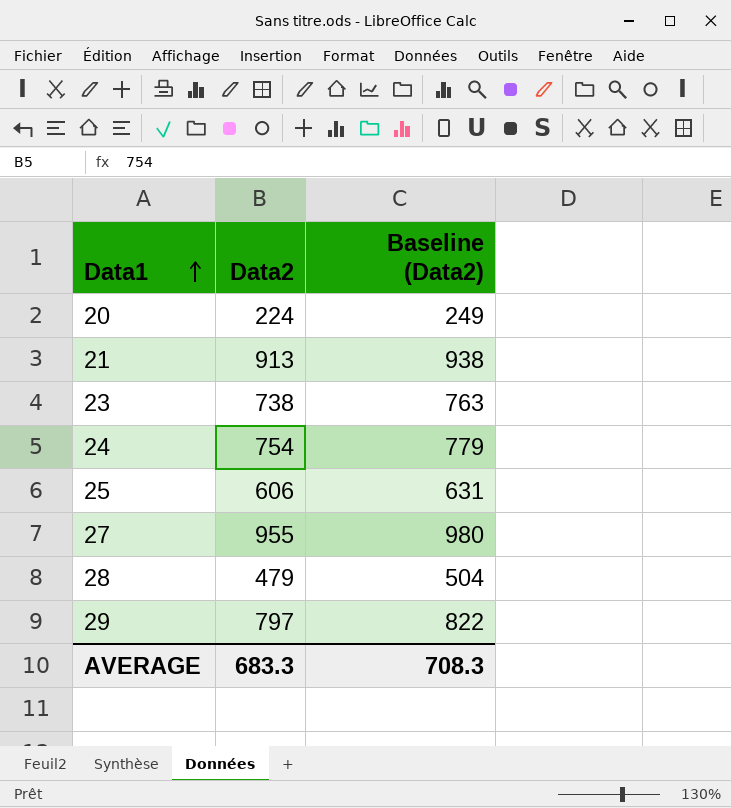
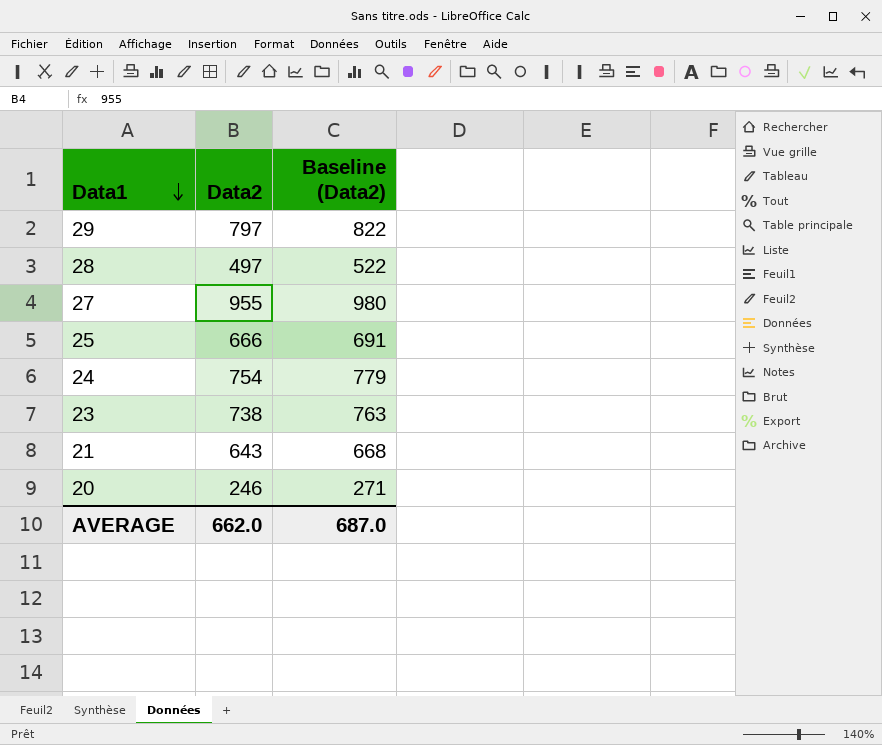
row order: Data1 ascending -> Data1 descending
28 | Data2: 479 -> 497
28 | Baseline (Data2): 504 -> 522
25 | Data2: 606 -> 666
25 | Baseline (Data2): 631 -> 691
21 | Data2: 913 -> 643
21 | Baseline (Data2): 938 -> 668
20 | Data2: 224 -> 246
20 | Baseline (Data2): 249 -> 271
AVERAGE | Data2: 683.3 -> 662.0
AVERAGE | Baseline (Data2): 708.3 -> 687.0

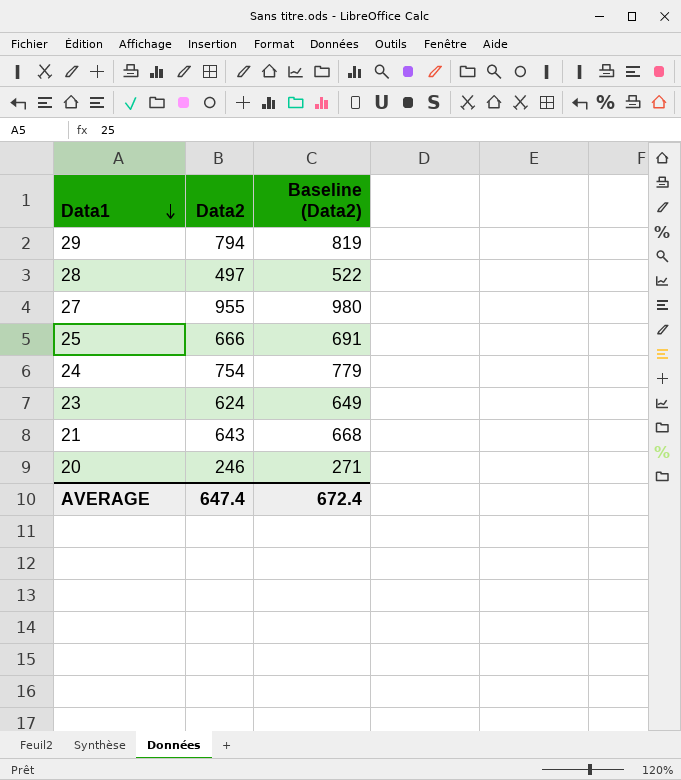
29 | Data2: 797 -> 794
29 | Baseline (Data2): 822 -> 819
23 | Data2: 738 -> 624
23 | Baseline (Data2): 763 -> 649
AVERAGE | Data2: 662.0 -> 647.4
AVERAGE | Baseline (Data2): 687.0 -> 672.4

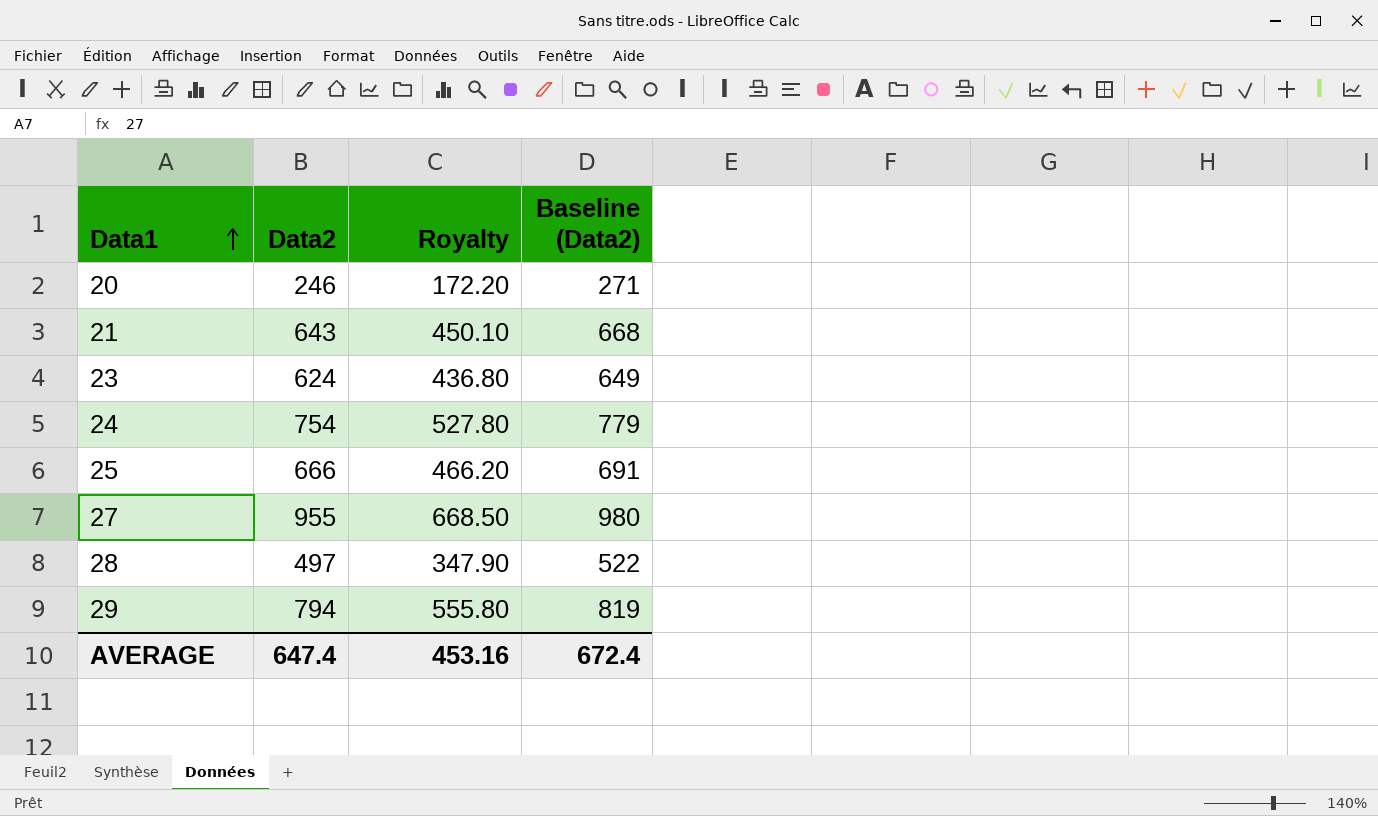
row order: Data1 descending -> Data1 ascending
column Royalty | formula: none -> [Data2] * 0.7

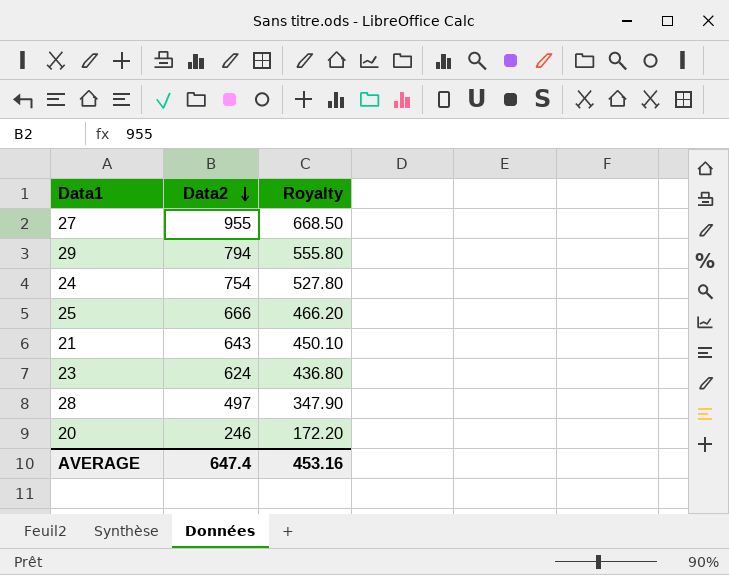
row order: Data1 ascending -> Data2 descending
column Baseline (Data2) | formula: [Data2] + 25 -> none

